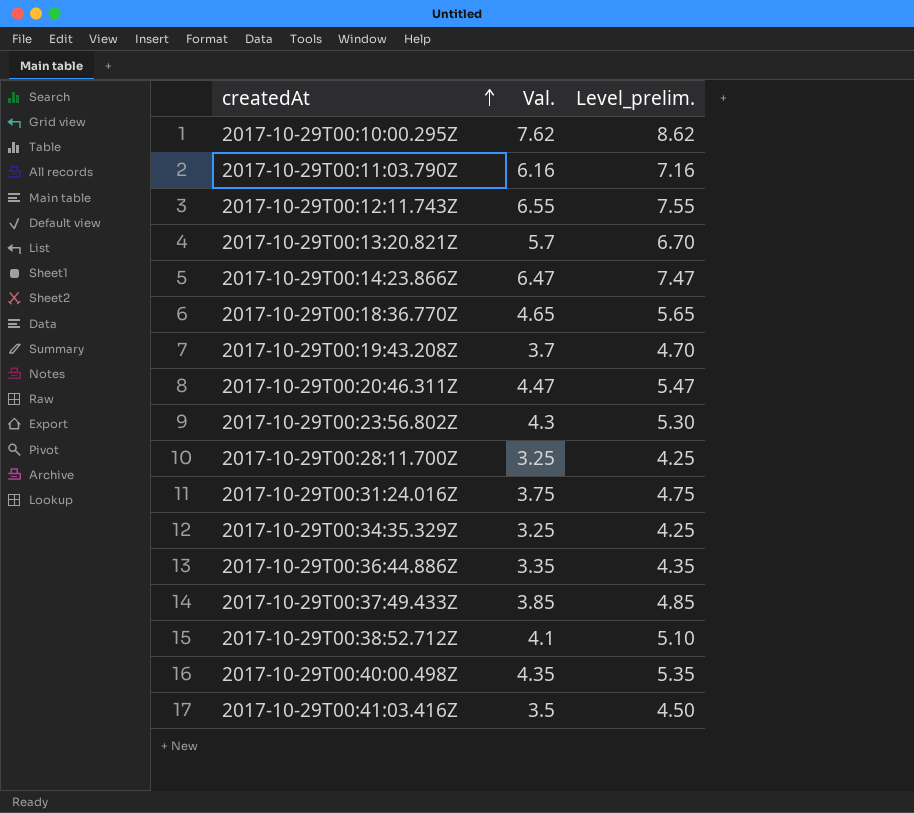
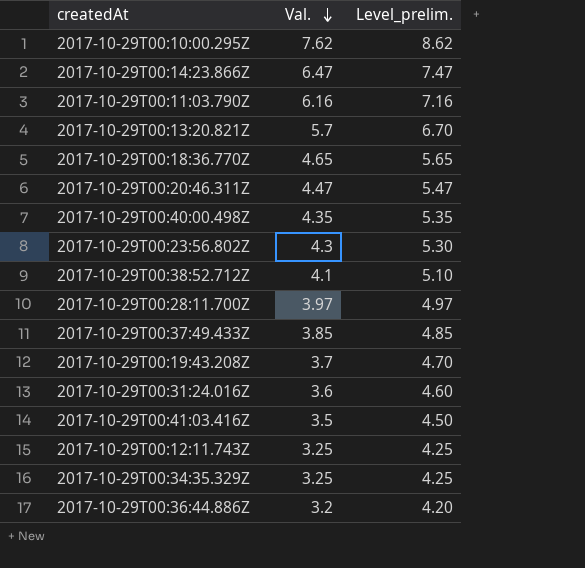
row order: createdAt ascending -> Val. descending
2017-10-29T00:28:11.700Z | Val.: 3.25 -> 3.97
2017-10-29T00:28:11.700Z | Level_prelim.: 4.25 -> 4.97
2017-10-29T00:31:24.016Z | Val.: 3.75 -> 3.6
2017-10-29T00:31:24.016Z | Level_prelim.: 4.75 -> 4.60
2017-10-29T00:12:11.743Z | Val.: 6.55 -> 3.25
2017-10-29T00:12:11.743Z | Level_prelim.: 7.55 -> 4.25
2017-10-29T00:36:44.886Z | Val.: 3.35 -> 3.2
2017-10-29T00:36:44.886Z | Level_prelim.: 4.35 -> 4.20

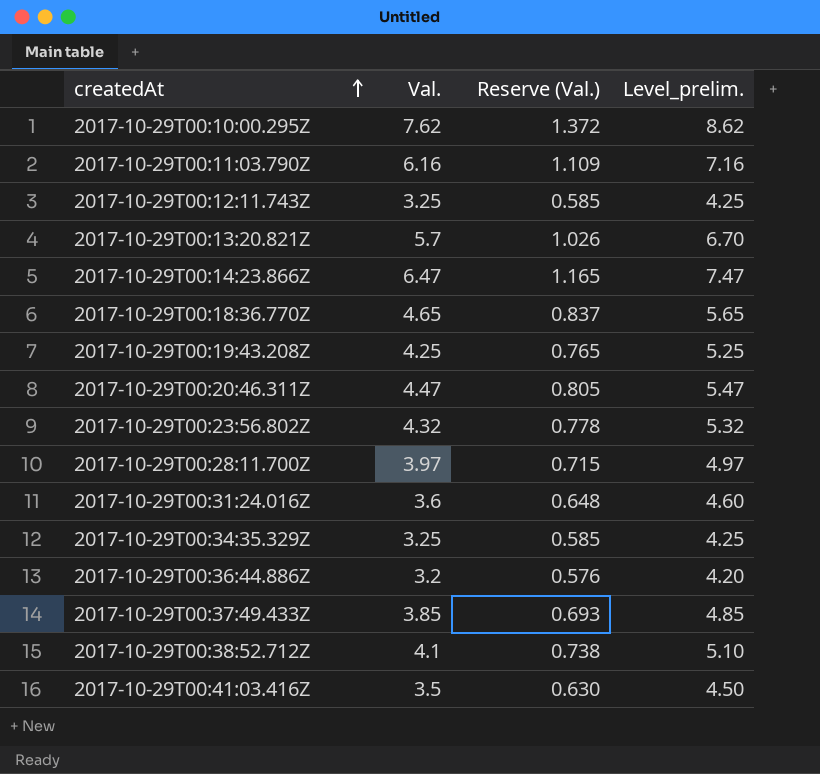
row order: Val. descending -> createdAt ascending
column Reserve (Val.) | formula: none -> [Val.] * 0.18
row 2017-10-29T00:40:00.498Z: 4.35 | 5.35 -> none
2017-10-29T00:19:43.208Z | Val.: 3.7 -> 4.25
2017-10-29T00:19:43.208Z | Level_prelim.: 4.70 -> 5.25
2017-10-29T00:23:56.802Z | Val.: 4.3 -> 4.32
2017-10-29T00:23:56.802Z | Level_prelim.: 5.30 -> 5.32

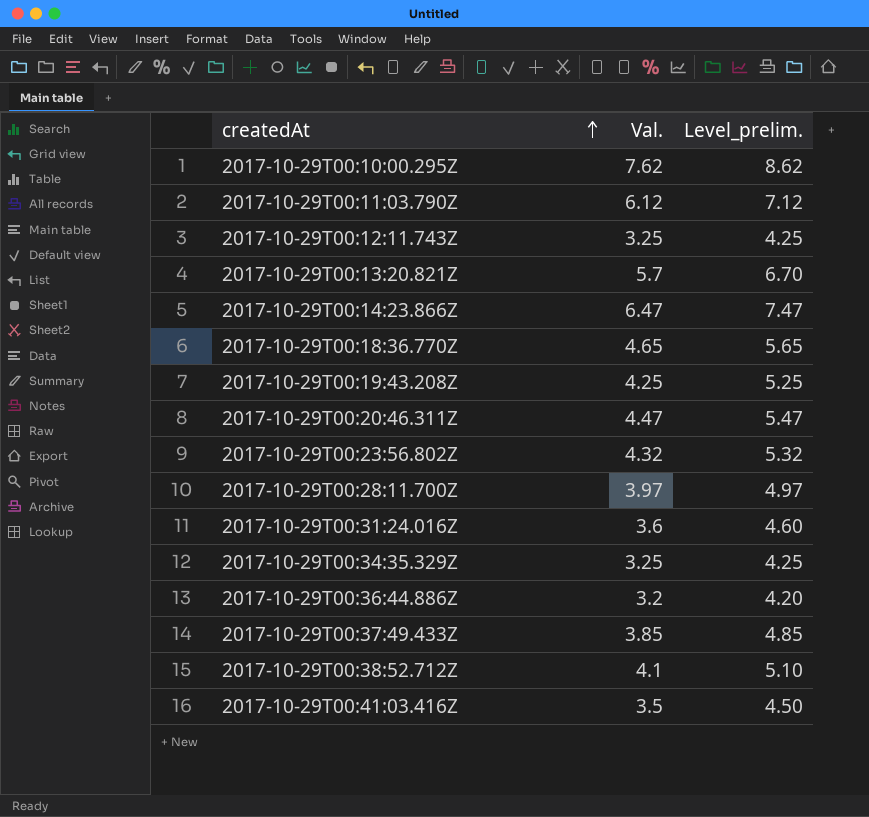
column Reserve (Val.) | formula: [Val.] * 0.18 -> none
2017-10-29T00:11:03.790Z | Val.: 6.16 -> 6.12
2017-10-29T00:11:03.790Z | Level_prelim.: 7.16 -> 7.12

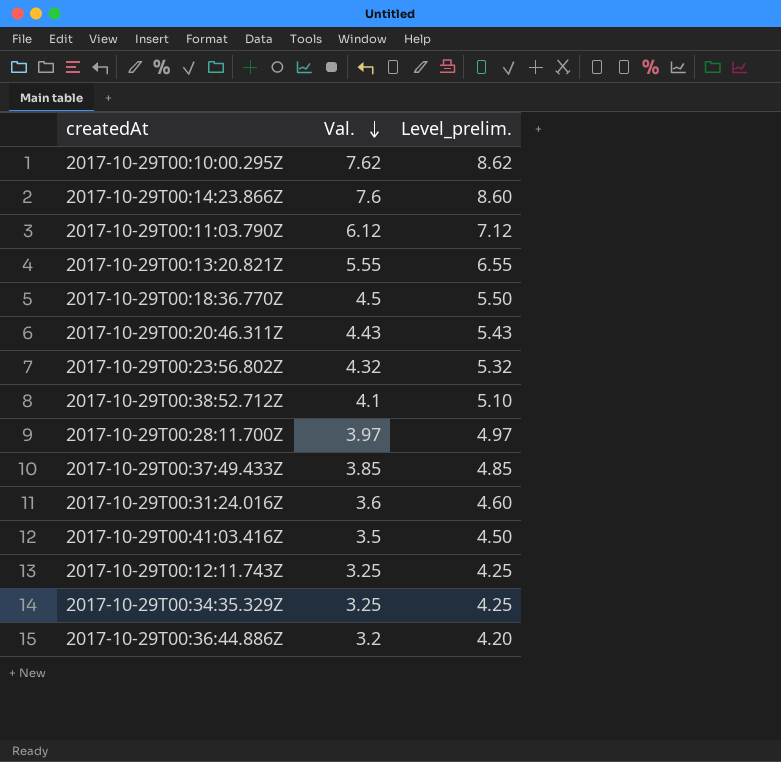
row order: createdAt ascending -> Val. descending
row 2017-10-29T00:19:43.208Z: 4.25 | 5.25 -> none
2017-10-29T00:14:23.866Z | Val.: 6.47 -> 7.6
2017-10-29T00:14:23.866Z | Level_prelim.: 7.47 -> 8.60
2017-10-29T00:13:20.821Z | Val.: 5.7 -> 5.55
2017-10-29T00:13:20.821Z | Level_prelim.: 6.70 -> 6.55
2017-10-29T00:18:36.770Z | Val.: 4.65 -> 4.5
2017-10-29T00:18:36.770Z | Level_prelim.: 5.65 -> 5.50
2017-10-29T00:20:46.311Z | Val.: 4.47 -> 4.43
2017-10-29T00:20:46.311Z | Level_prelim.: 5.47 -> 5.43

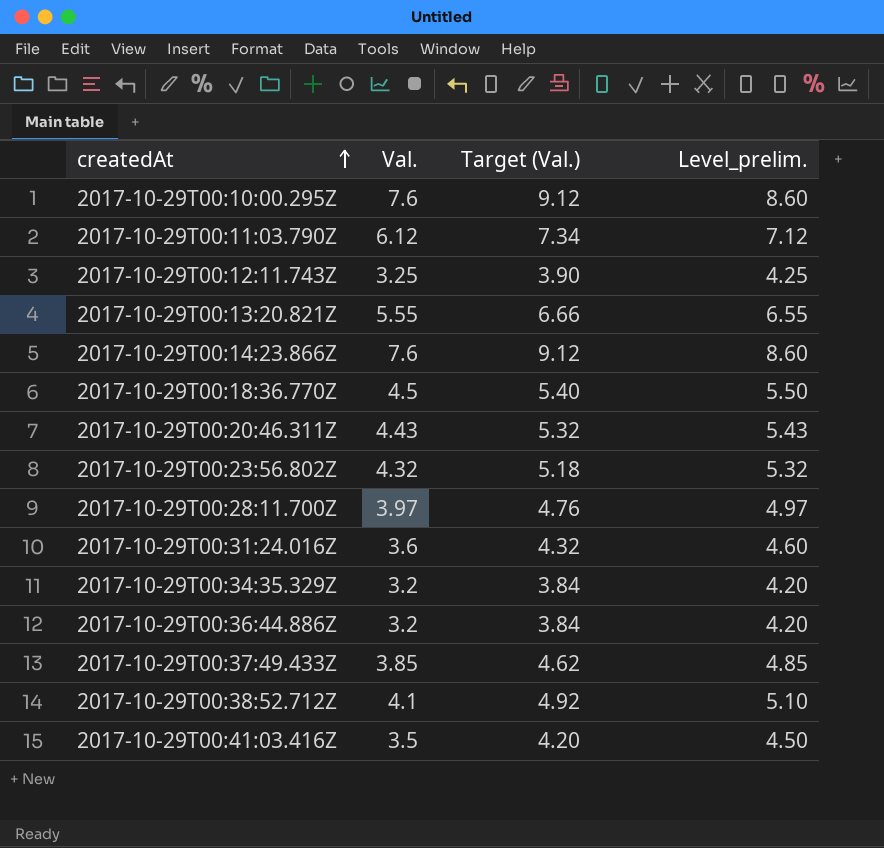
row order: Val. descending -> createdAt ascending
column Target (Val.) | formula: none -> [Val.] * 1.2
2017-10-29T00:10:00.295Z | Val.: 7.62 -> 7.6
2017-10-29T00:10:00.295Z | Level_prelim.: 8.62 -> 8.60
2017-10-29T00:34:35.329Z | Val.: 3.25 -> 3.2
2017-10-29T00:34:35.329Z | Level_prelim.: 4.25 -> 4.20

